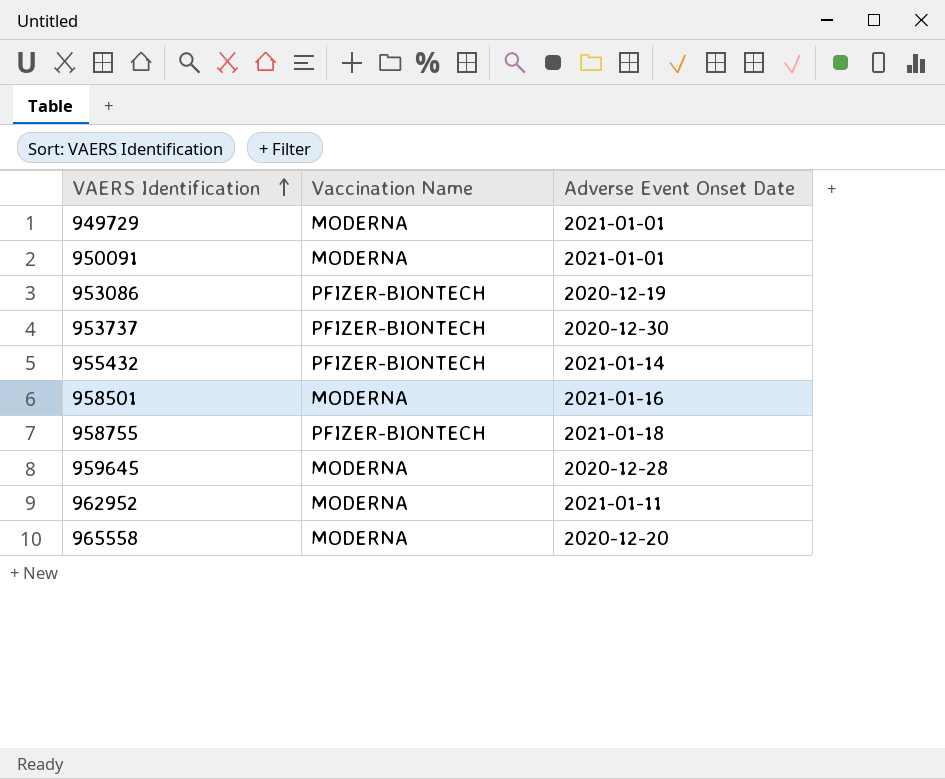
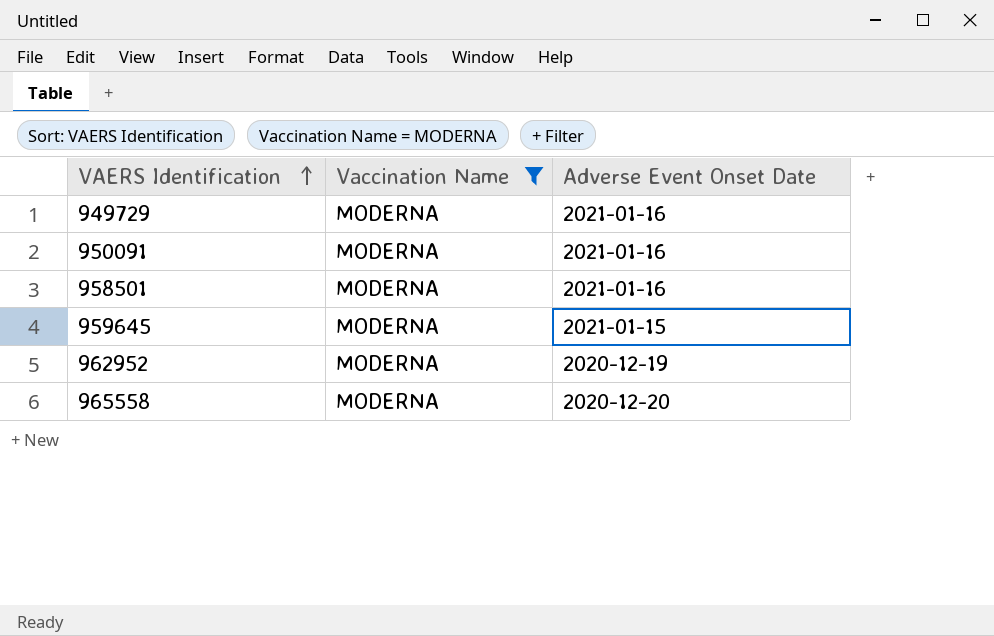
filter: none -> Vaccination Name = MODERNA
949729 | Adverse Event Onset Date: 2021-01-01 -> 2021-01-16
950091 | Adverse Event Onset Date: 2021-01-01 -> 2021-01-16
959645 | Adverse Event Onset Date: 2020-12-28 -> 2021-01-15
962952 | Adverse Event Onset Date: 2021-01-11 -> 2020-12-19

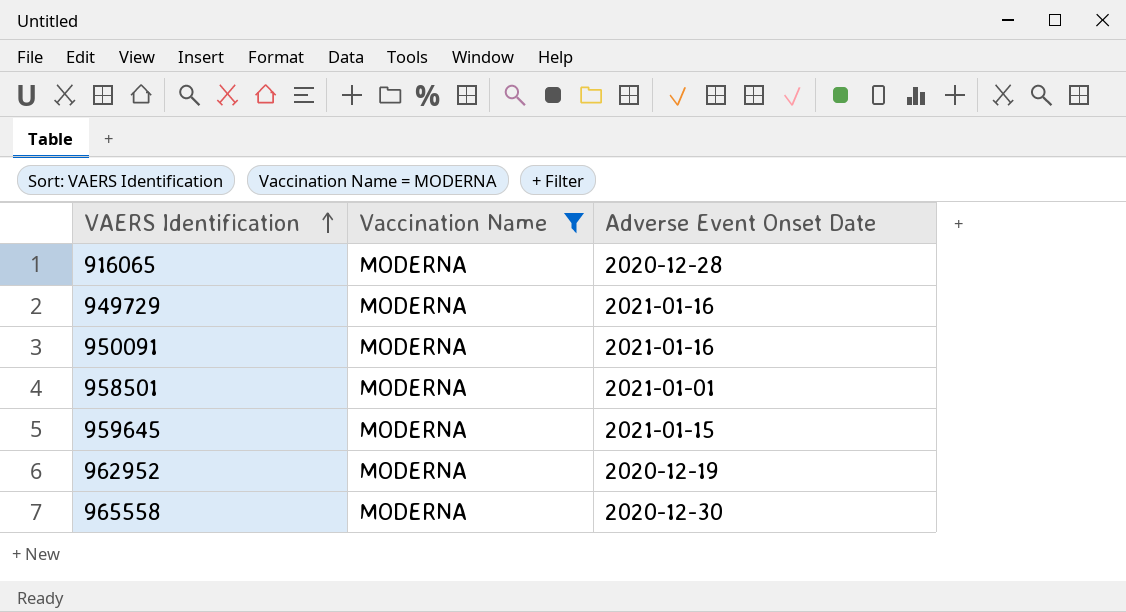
row 916065: none -> MODERNA | 2020-12-28
958501 | Adverse Event Onset Date: 2021-01-16 -> 2021-01-01
965558 | Adverse Event Onset Date: 2020-12-20 -> 2020-12-30

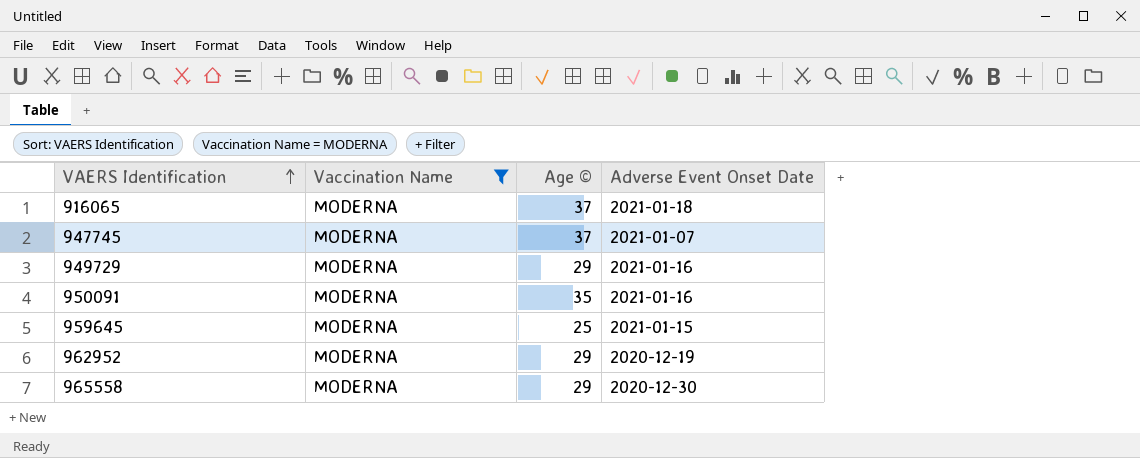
column Age © | position: none -> 3
row 958501: MODERNA | 2021-01-01 -> none
916065 | Adverse Event Onset Date: 2020-12-28 -> 2021-01-18
row 947745: none -> MODERNA | 37 | 2021-01-07

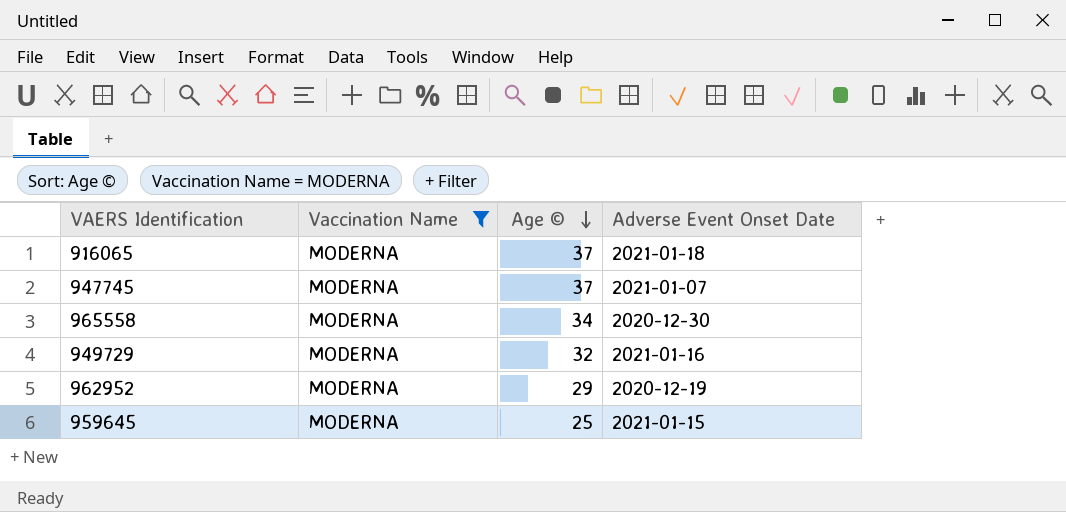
row order: VAERS Identification ascending -> Age © descending
row 950091: MODERNA | 35 | 2021-01-16 -> none
965558 | Age ©: 29 -> 34
949729 | Age ©: 29 -> 32

